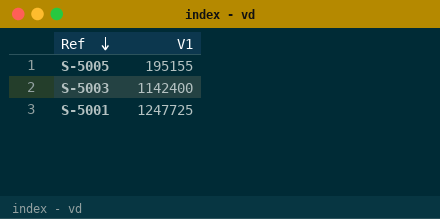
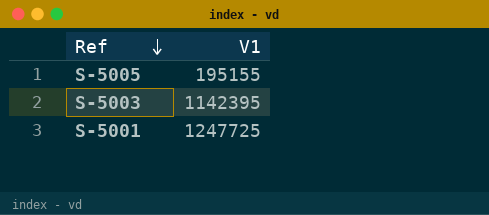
S-5003 | V1: 1142400 -> 1142395

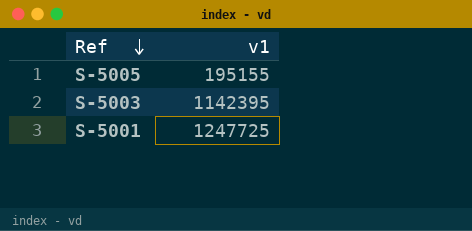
column name: V1 -> v1

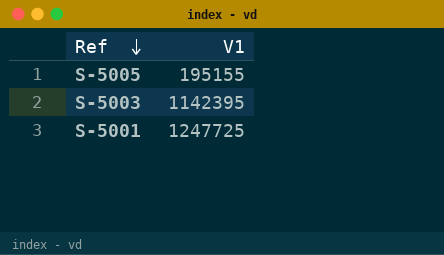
column name: v1 -> V1

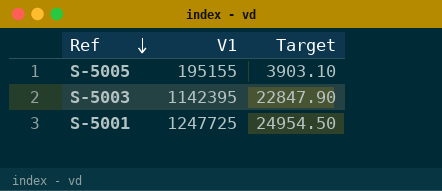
column Target | formula: none -> [V1] * 0.02

